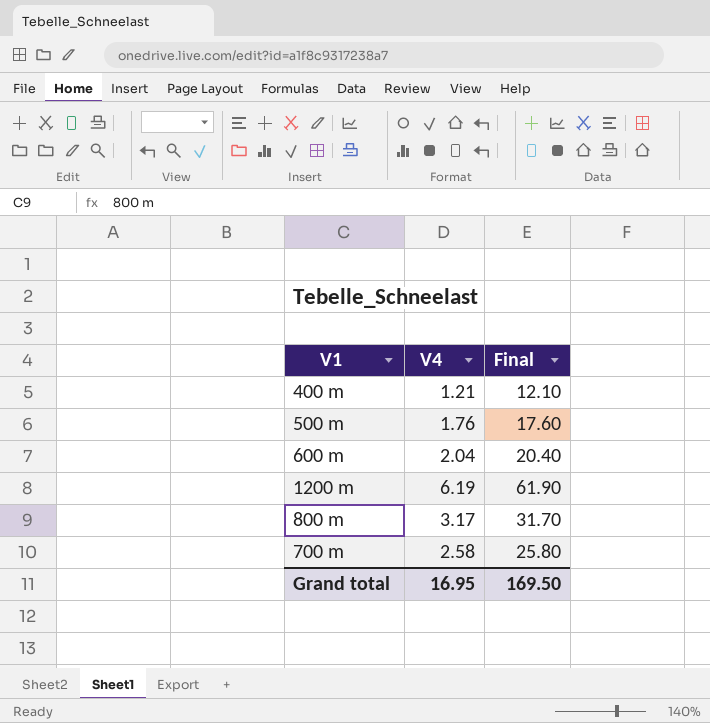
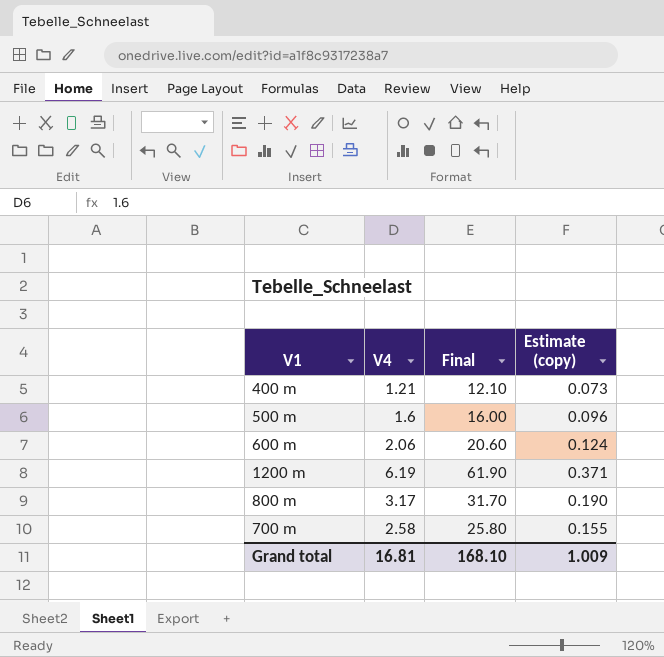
column Estimate (copy) | formula: none -> [V4] * 0.06
500 m | V4: 1.76 -> 1.6
500 m | Final: 17.60 -> 16.00
600 m | V4: 2.04 -> 2.06
600 m | Final: 20.40 -> 20.60
Grand total | V4: 16.95 -> 16.81
Grand total | Final: 169.50 -> 168.10

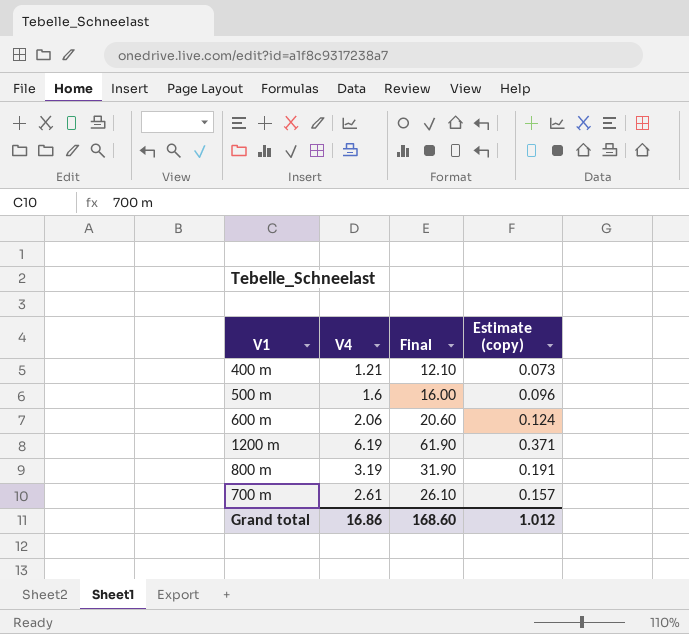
800 m | V4: 3.17 -> 3.19
800 m | Final: 31.70 -> 31.90
800 m | Estimate (copy): 0.190 -> 0.191
700 m | V4: 2.58 -> 2.61
700 m | Final: 25.80 -> 26.10
700 m | Estimate (copy): 0.155 -> 0.157
Grand total | V4: 16.81 -> 16.86
Grand total | Final: 168.10 -> 168.60
Grand total | Estimate (copy): 1.009 -> 1.012

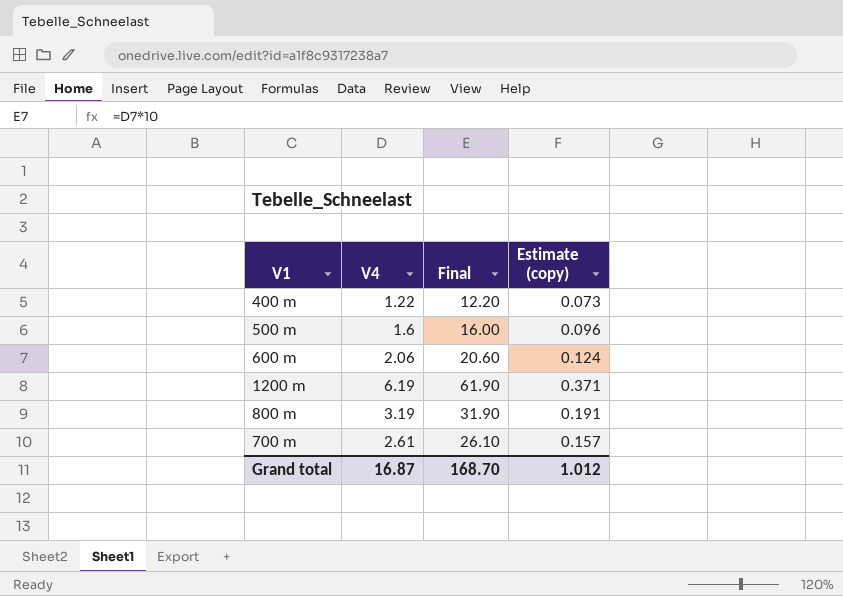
400 m | V4: 1.21 -> 1.22
400 m | Final: 12.10 -> 12.20
Grand total | V4: 16.86 -> 16.87
Grand total | Final: 168.60 -> 168.70

